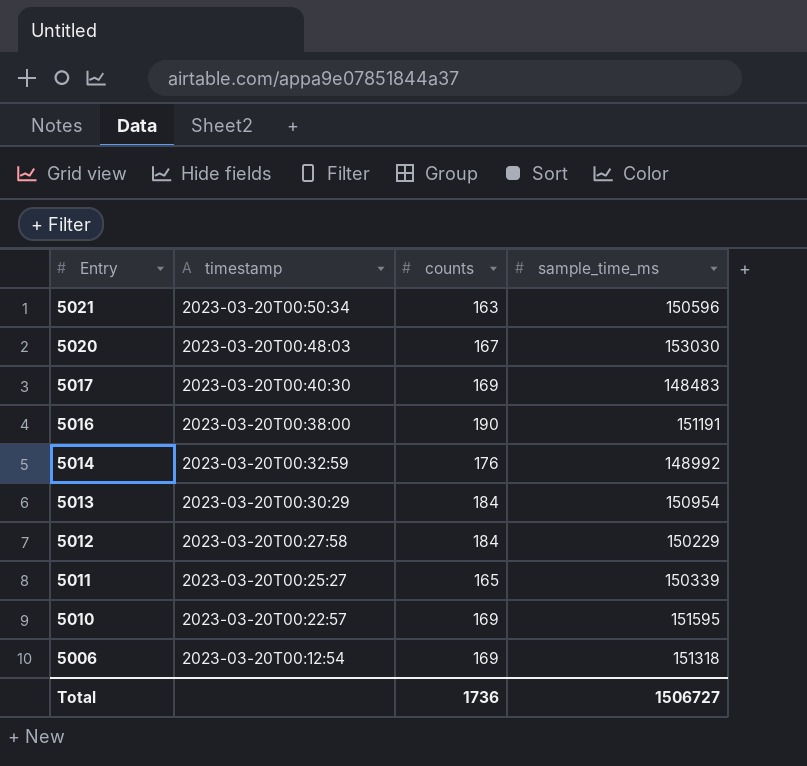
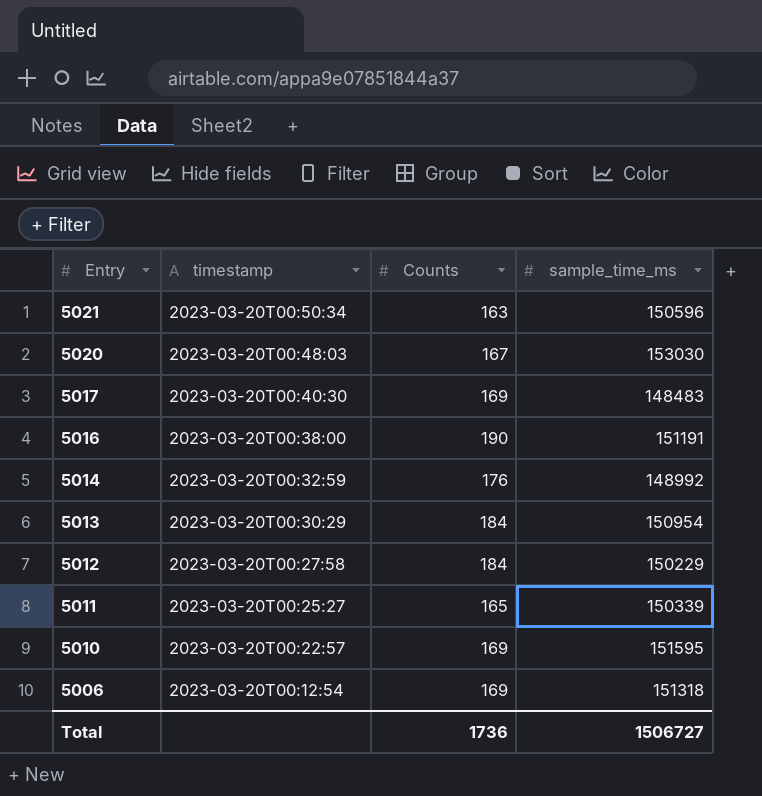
column name: counts -> Counts

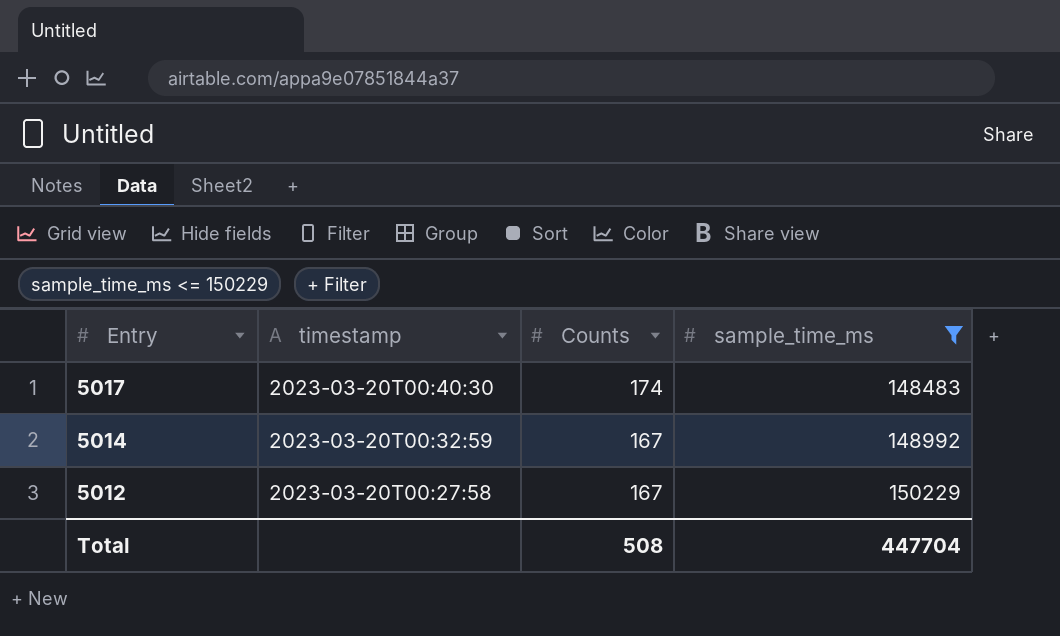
filter: none -> sample_time_ms <= 150229
5017 | Counts: 169 -> 174
5014 | Counts: 176 -> 167
5012 | Counts: 184 -> 167
Total | Counts: 1736 -> 508
Total | sample_time_ms: 1506727 -> 447704

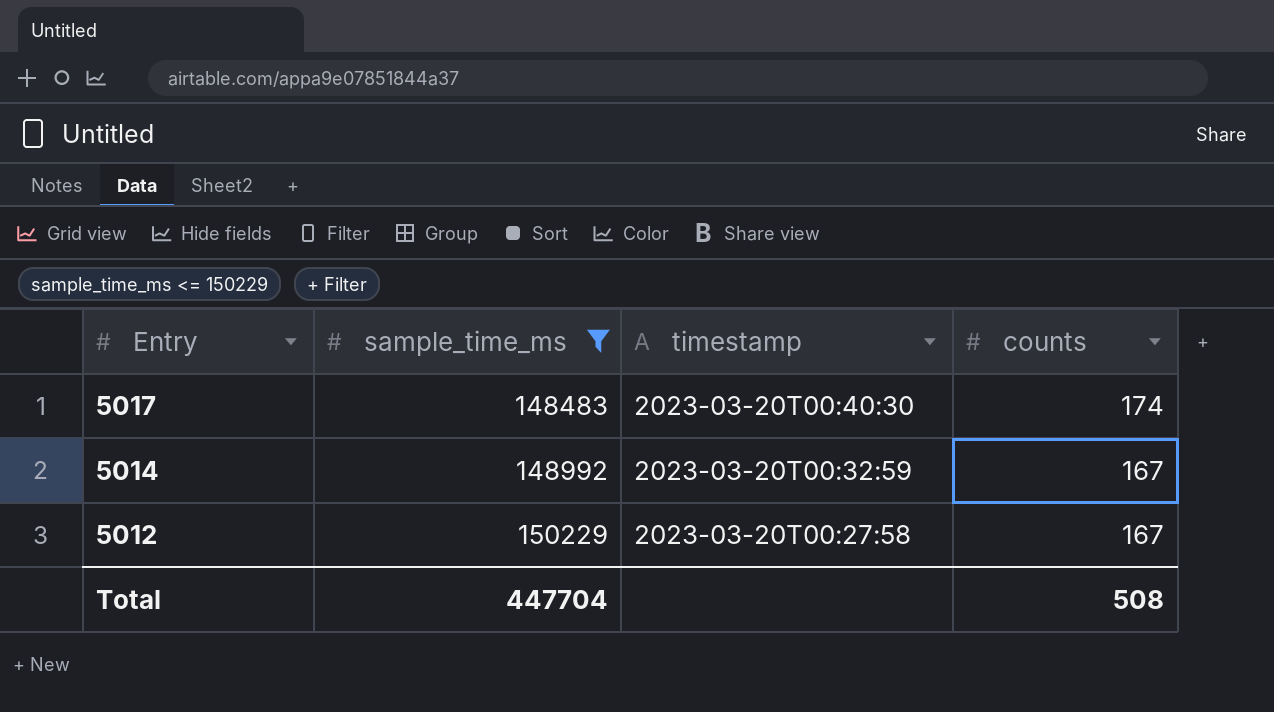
column sample_time_ms | position: 4 -> 2
column name: Counts -> counts

